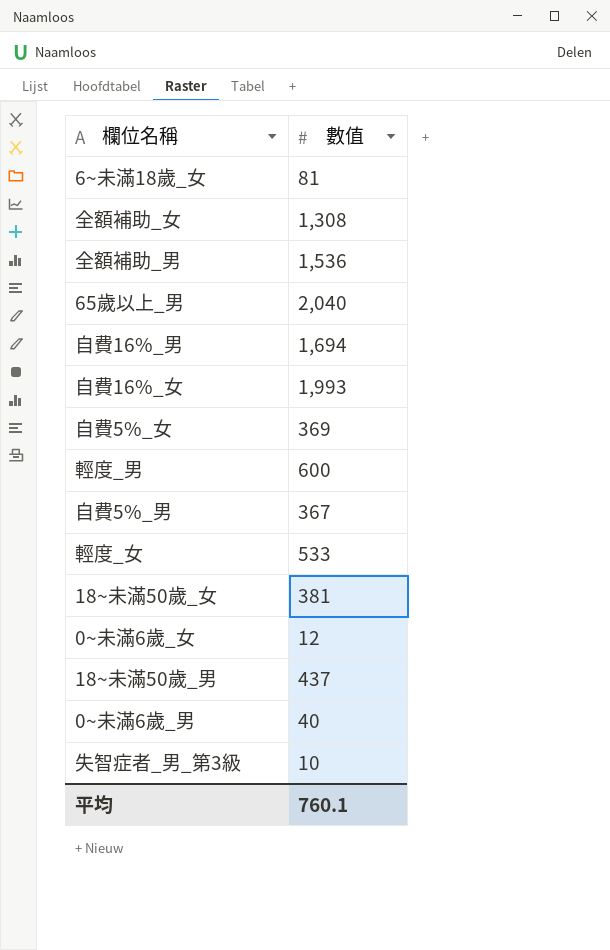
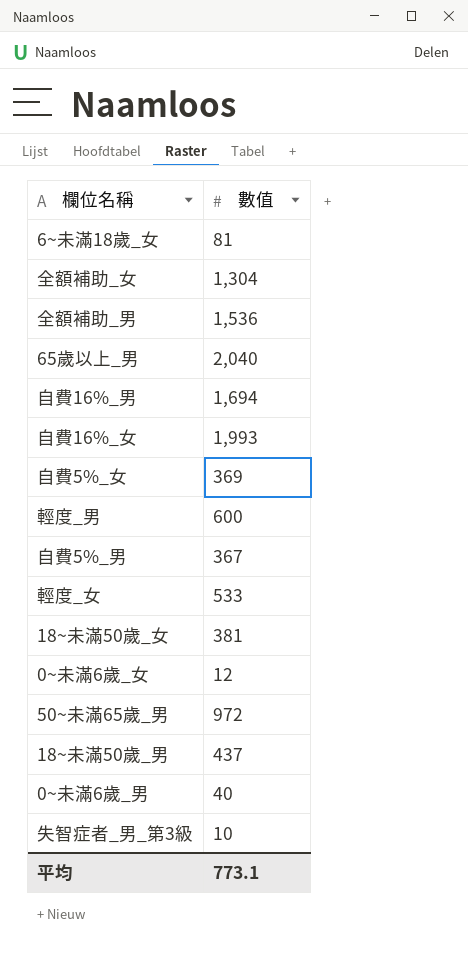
全額補助_女 | 數值: 1,308 -> 1,304
row 50~未滿65歲_男: none -> 972
平均 | 數值: 760.1 -> 773.1

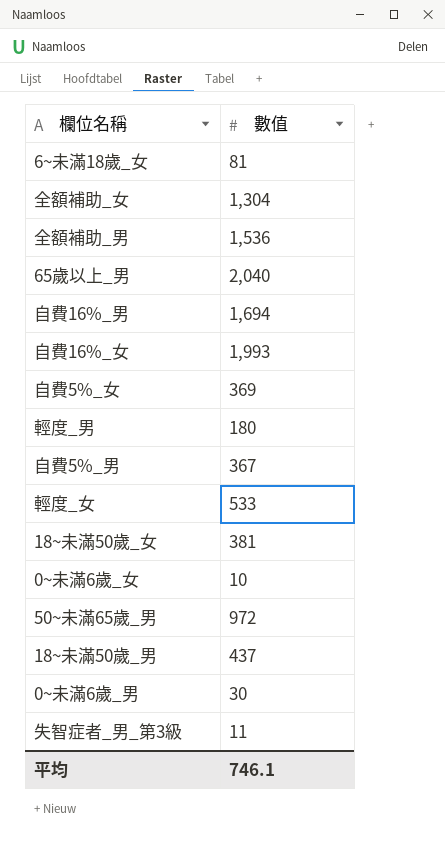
輕度_男 | 數值: 600 -> 180
0~未滿6歲_女 | 數值: 12 -> 10
0~未滿6歲_男 | 數值: 40 -> 30
失智症者_男_第3級 | 數值: 10 -> 11
平均 | 數值: 773.1 -> 746.1

